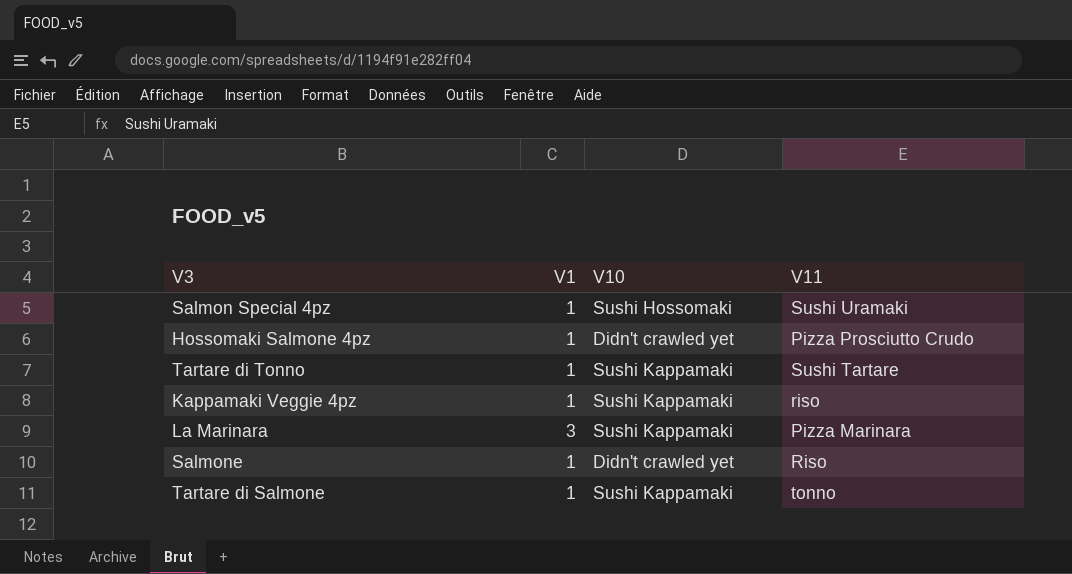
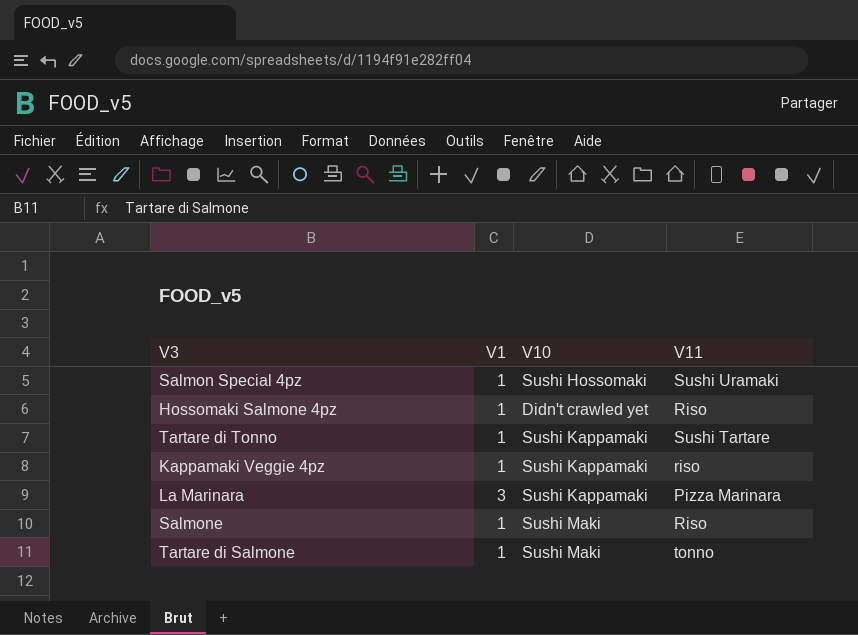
Hossomaki Salmone 4pz | V11: Pizza Prosciutto Crudo -> Riso
Salmone | V10: Didn't crawled yet -> Sushi Maki
Tartare di Salmone | V10: Sushi Kappamaki -> Sushi Maki

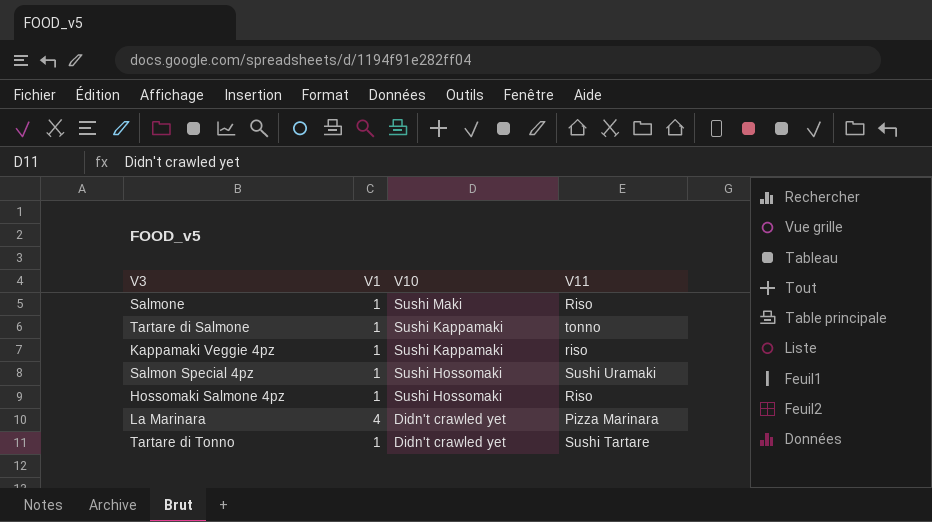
row order: none -> V10 descending
Tartare di Salmone | V10: Sushi Maki -> Sushi Kappamaki
Hossomaki Salmone 4pz | V10: Didn't crawled yet -> Sushi Hossomaki
La Marinara | V1: 3 -> 4
La Marinara | V10: Sushi Kappamaki -> Didn't crawled yet
Tartare di Tonno | V10: Sushi Kappamaki -> Didn't crawled yet

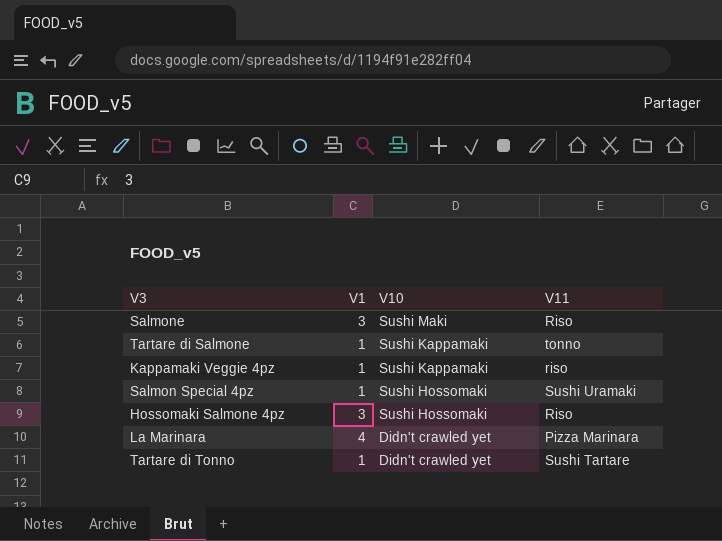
Salmone | V1: 1 -> 3
Hossomaki Salmone 4pz | V1: 1 -> 3

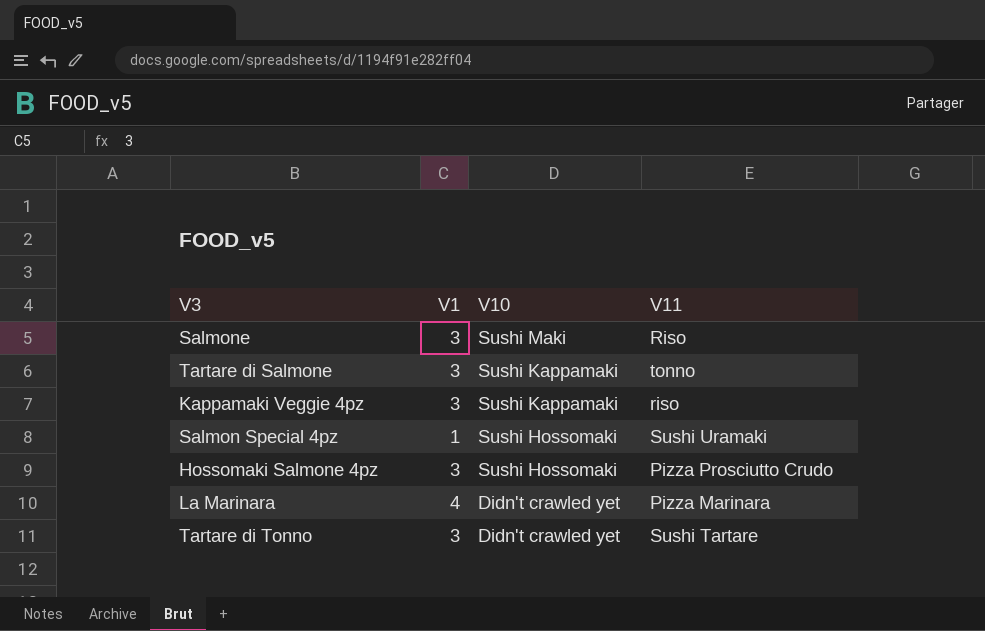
Tartare di Salmone | V1: 1 -> 3
Kappamaki Veggie 4pz | V1: 1 -> 3
Hossomaki Salmone 4pz | V11: Riso -> Pizza Prosciutto Crudo
Tartare di Tonno | V1: 1 -> 3

